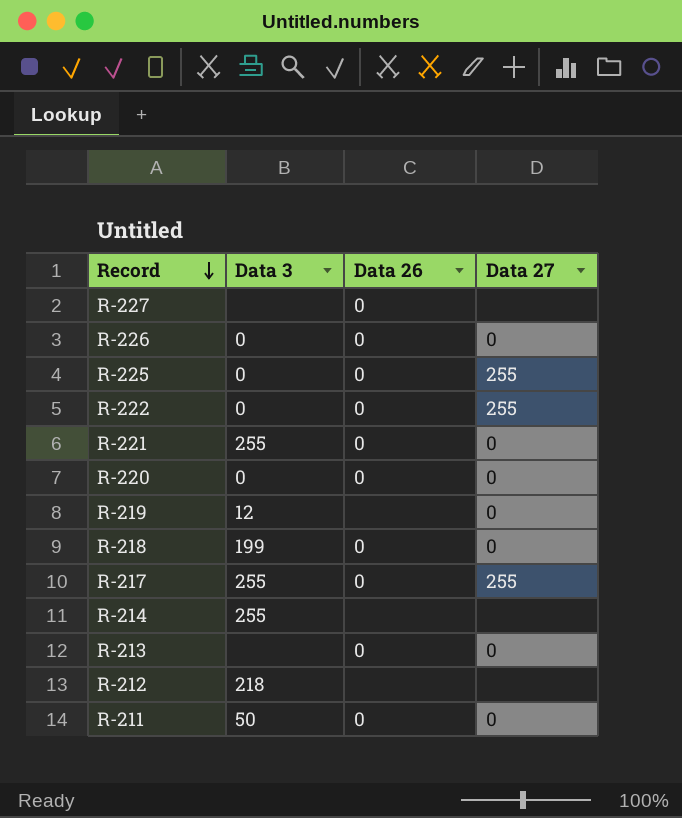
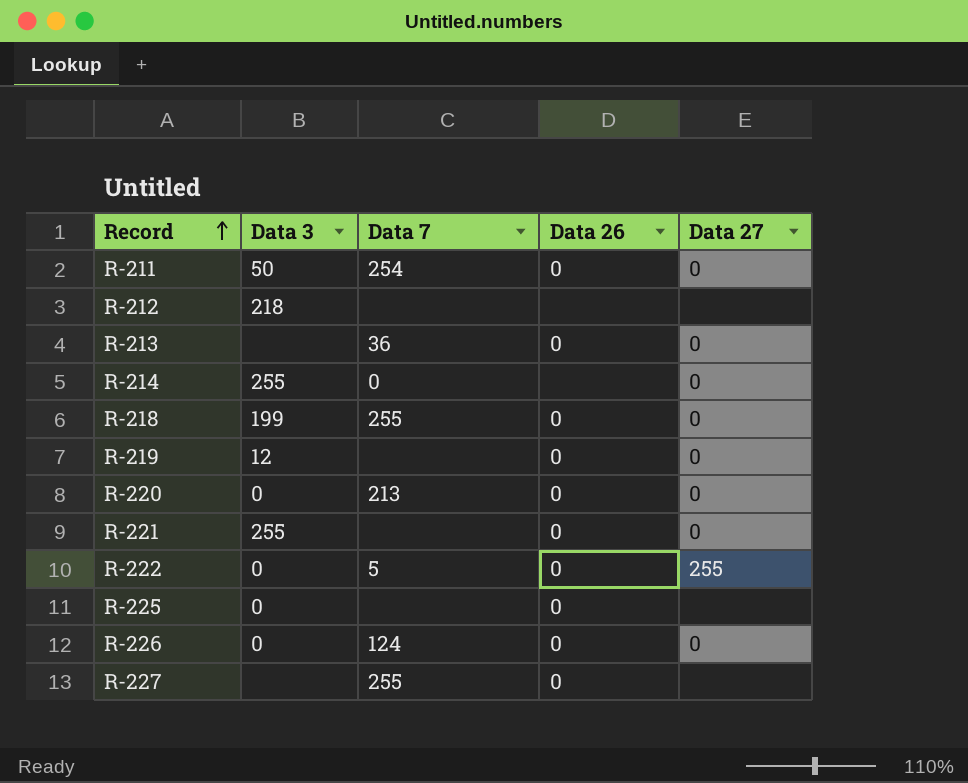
row order: Record descending -> Record ascending
column Data 7 | position: none -> 3
row R-217: 255 | 0 | 255 -> none
R-214 | Data 27: none -> 0
R-219 | Data 26: none -> 0
R-225 | Data 27: 255 -> none

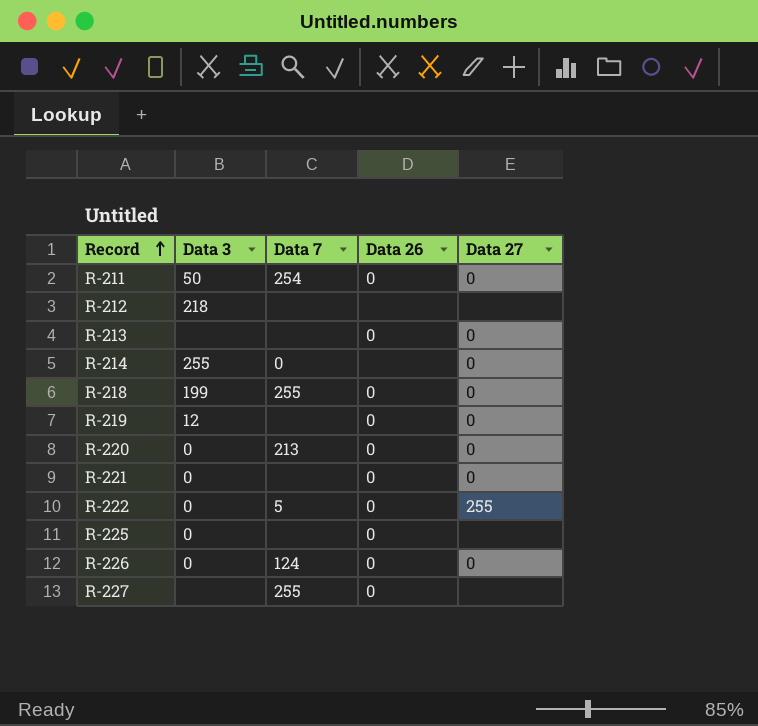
R-213 | Data 7: 36 -> none
R-221 | Data 3: 255 -> 0

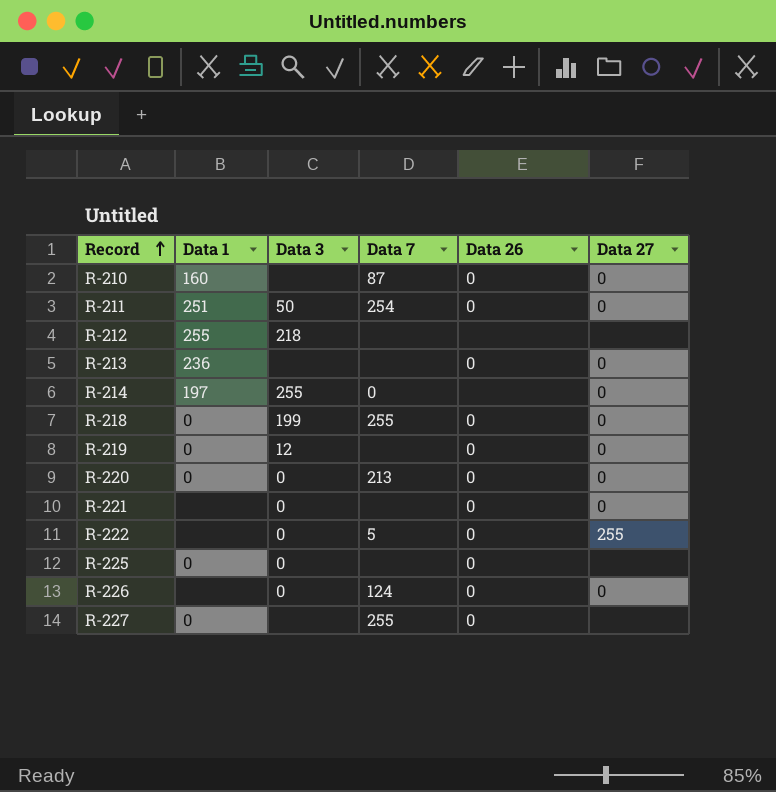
column Data 1 | position: none -> 2
row R-210: none -> 160 | none | 87 | 0 | 0

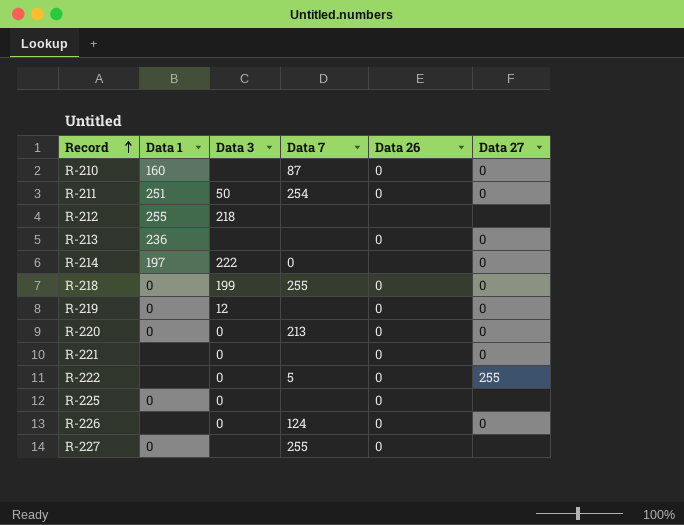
R-214 | Data 3: 255 -> 222

